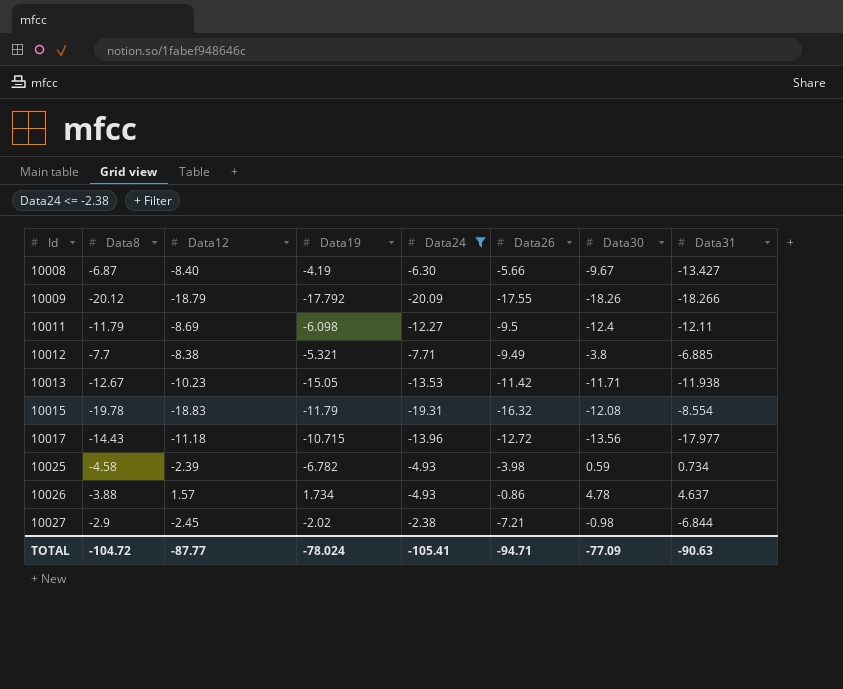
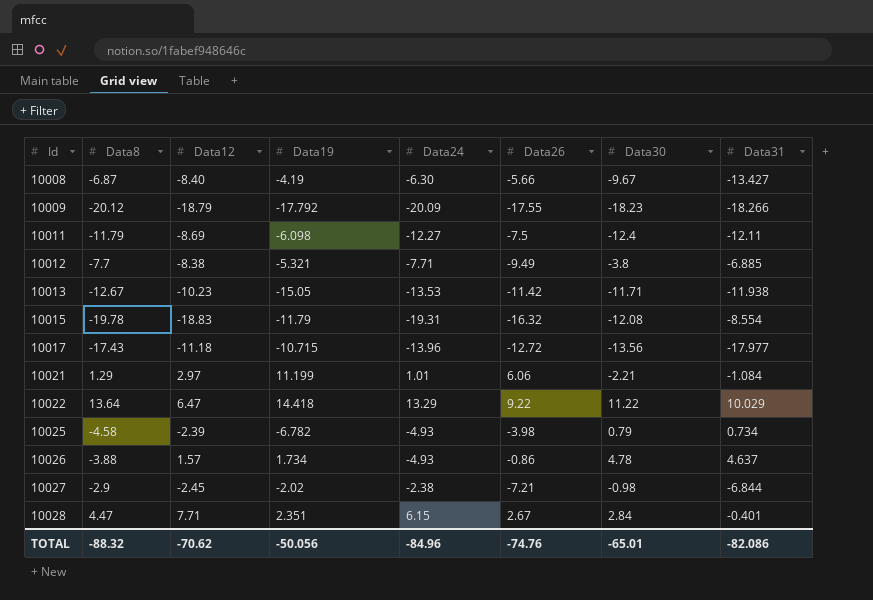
filter: Data24 <= -2.38 -> none
10009 | Data30: -18.26 -> -18.23
10011 | Data26: -9.5 -> -7.5
10017 | Data8: -14.43 -> -17.43
10025 | Data30: 0.59 -> 0.79
TOTAL | Data8: -104.72 -> -88.32
TOTAL | Data12: -87.77 -> -70.62
TOTAL | Data19: -78.024 -> -50.056
TOTAL | Data24: -105.41 -> -84.96
TOTAL | Data26: -94.71 -> -74.76
TOTAL | Data30: -77.09 -> -65.01
TOTAL | Data31: -90.63 -> -82.086

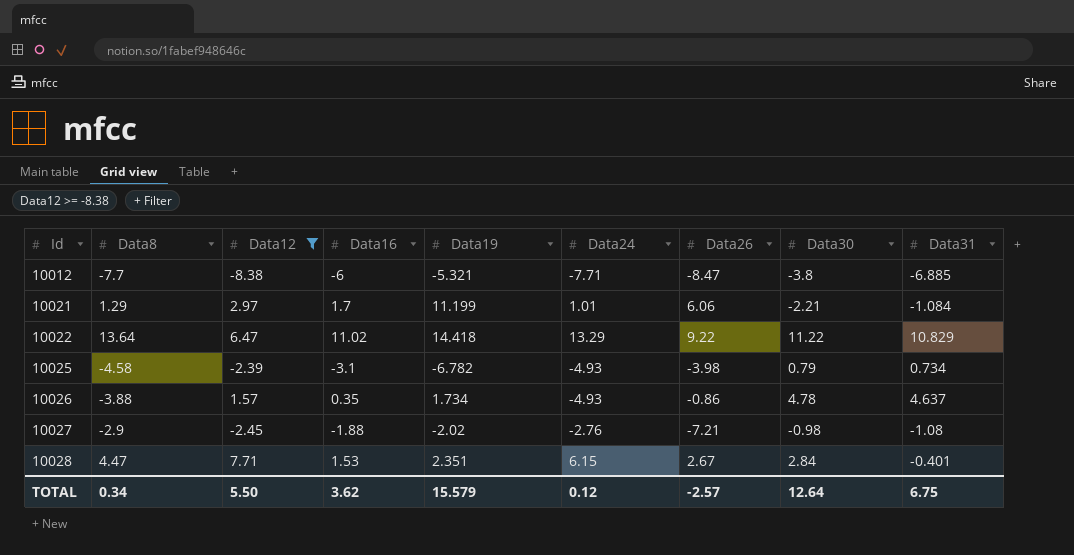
filter: none -> Data12 >= -8.38
column Data16 | position: none -> 4
10012 | Data26: -9.49 -> -8.47
10022 | Data31: 10.029 -> 10.829
10027 | Data24: -2.38 -> -2.76
10027 | Data31: -6.844 -> -1.08
TOTAL | Data8: -88.32 -> 0.34
TOTAL | Data12: -70.62 -> 5.50
TOTAL | Data19: -50.056 -> 15.579
TOTAL | Data24: -84.96 -> 0.12
TOTAL | Data26: -74.76 -> -2.57
TOTAL | Data30: -65.01 -> 12.64
TOTAL | Data31: -82.086 -> 6.75

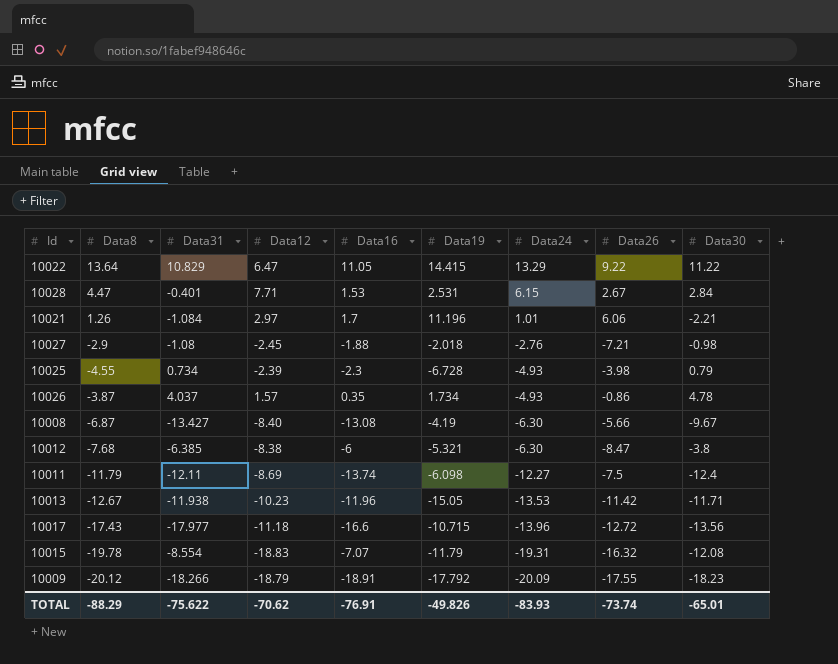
filter: Data12 >= -8.38 -> none
row order: Id ascending -> Data24 descending
column Data31 | position: 9 -> 3
10022 | Data16: 11.02 -> 11.05
10022 | Data19: 14.418 -> 14.415
10028 | Data19: 2.351 -> 2.531
10021 | Data8: 1.29 -> 1.26
10021 | Data19: 11.199 -> 11.196
10027 | Data19: -2.02 -> -2.018
10025 | Data8: -4.58 -> -4.55
10025 | Data16: -3.1 -> -2.3
10025 | Data19: -6.782 -> -6.728
10026 | Data8: -3.88 -> -3.87
10026 | Data31: 4.637 -> 4.037
10012 | Data8: -7.7 -> -7.68
10012 | Data31: -6.885 -> -6.385
10012 | Data24: -7.71 -> -6.30
TOTAL | Data8: 0.34 -> -88.29
TOTAL | Data31: 6.75 -> -75.622
TOTAL | Data12: 5.50 -> -70.62
TOTAL | Data16: 3.62 -> -76.91
TOTAL | Data19: 15.579 -> -49.826
TOTAL | Data24: 0.12 -> -83.93
TOTAL | Data26: -2.57 -> -73.74
TOTAL | Data30: 12.64 -> -65.01

